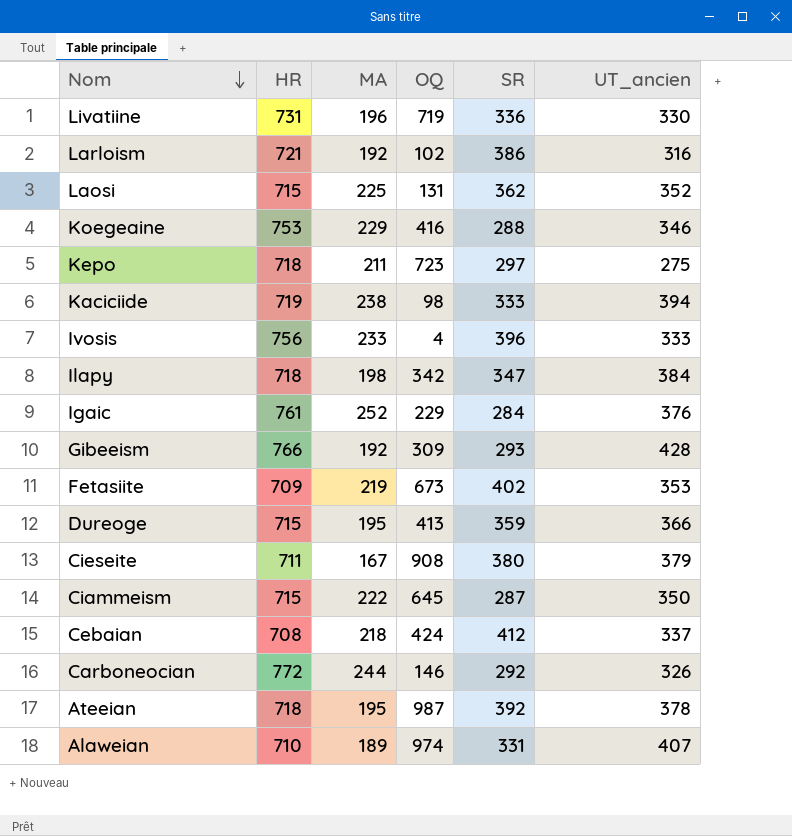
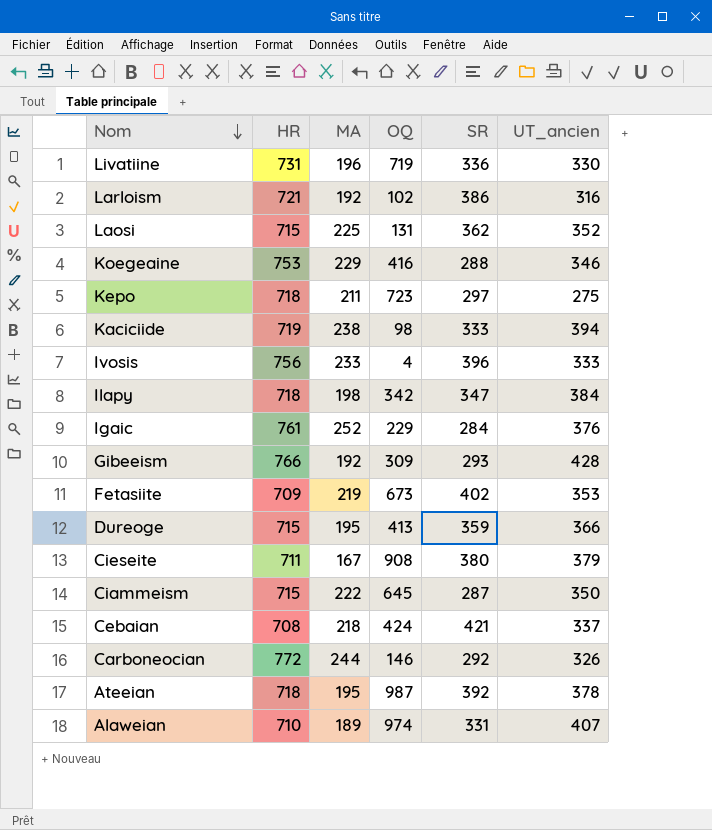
Cebaian | SR: 412 -> 421

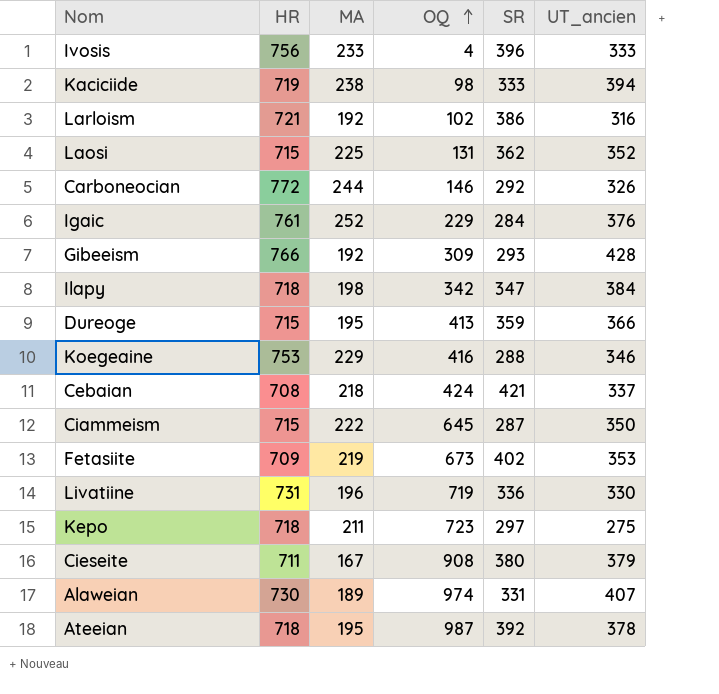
row order: Nom descending -> OQ ascending
Alaweian | HR: 710 -> 730

